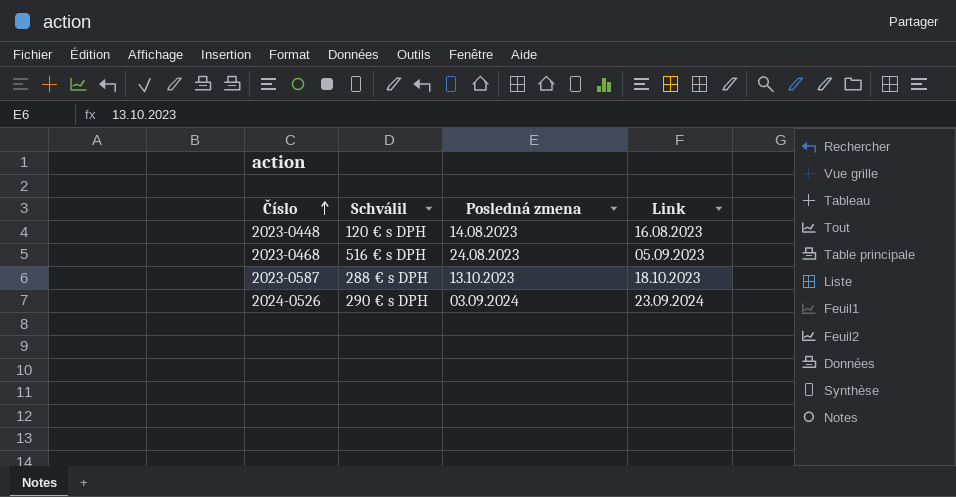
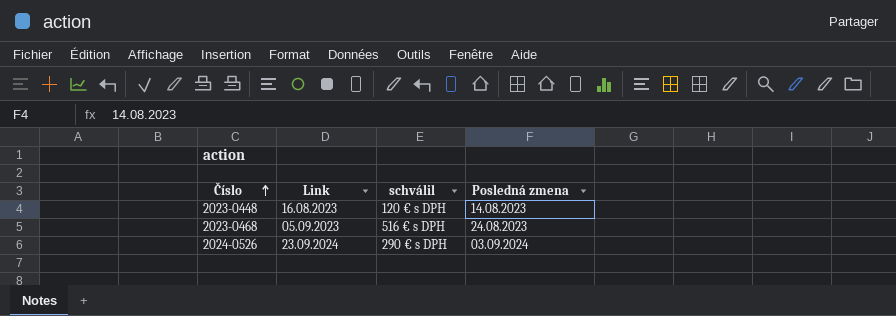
column Link | position: 4 -> 2
column name: Schválil -> schválil
row 2023-0587: 288 € s DPH | 13.10.2023 | 18.10.2023 -> none

